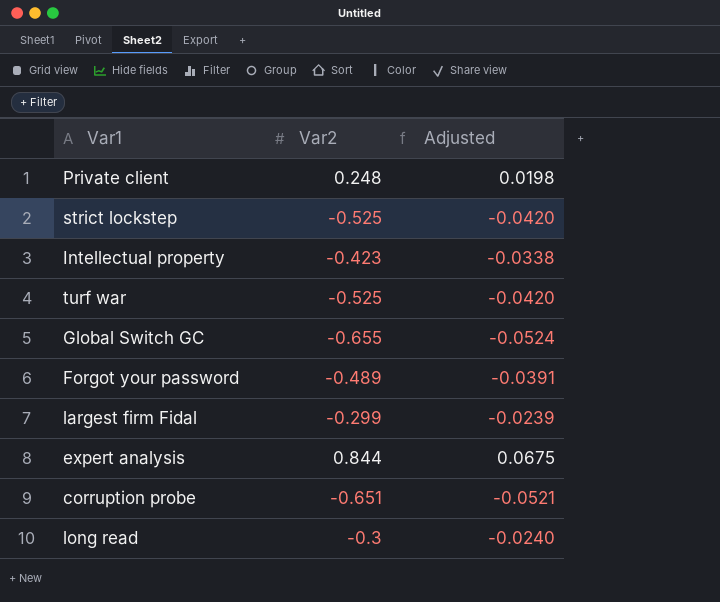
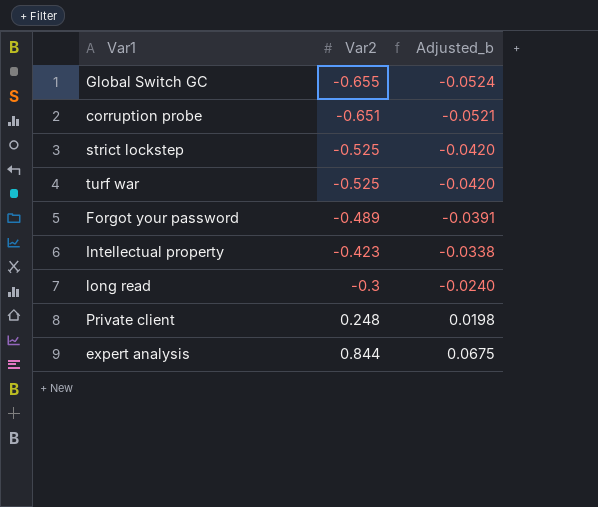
row order: none -> Var2 ascending
column name: Adjusted -> Adjusted_b
row largest firm Fidal: -0.299 | -0.0239 -> none

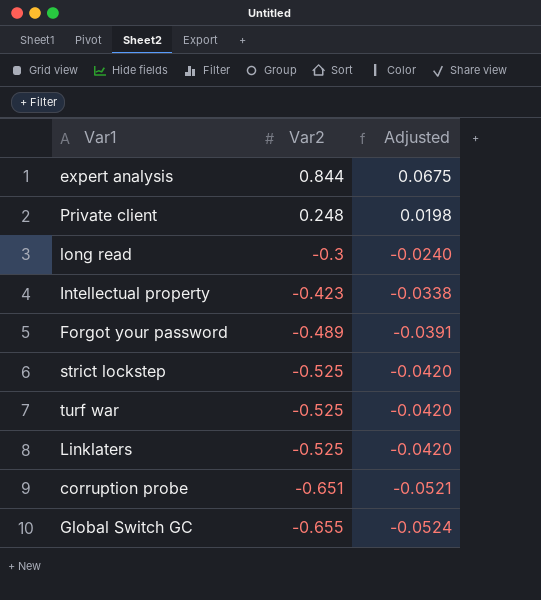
row order: Var2 ascending -> Var2 descending
column name: Adjusted_b -> Adjusted
row Linklaters: none -> -0.525 | -0.0420

